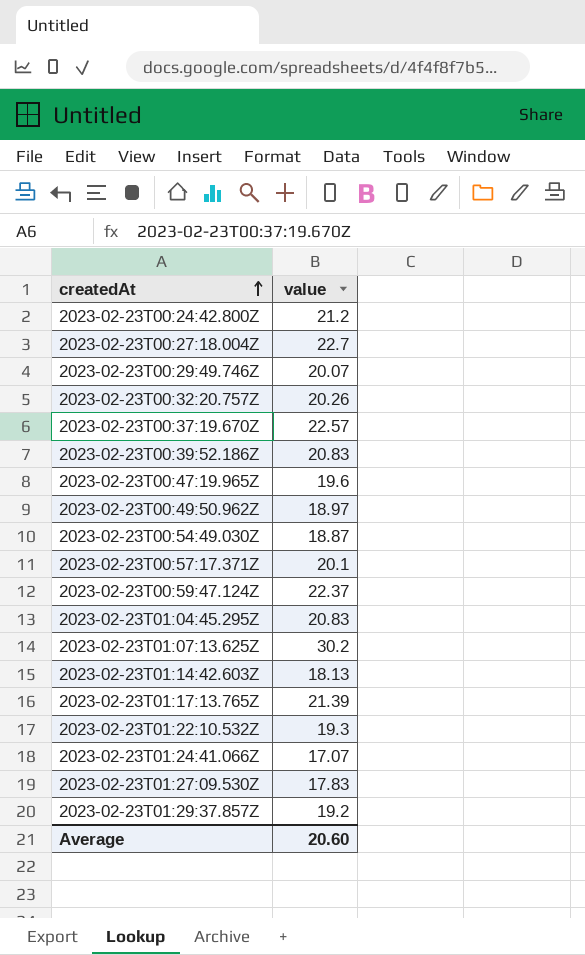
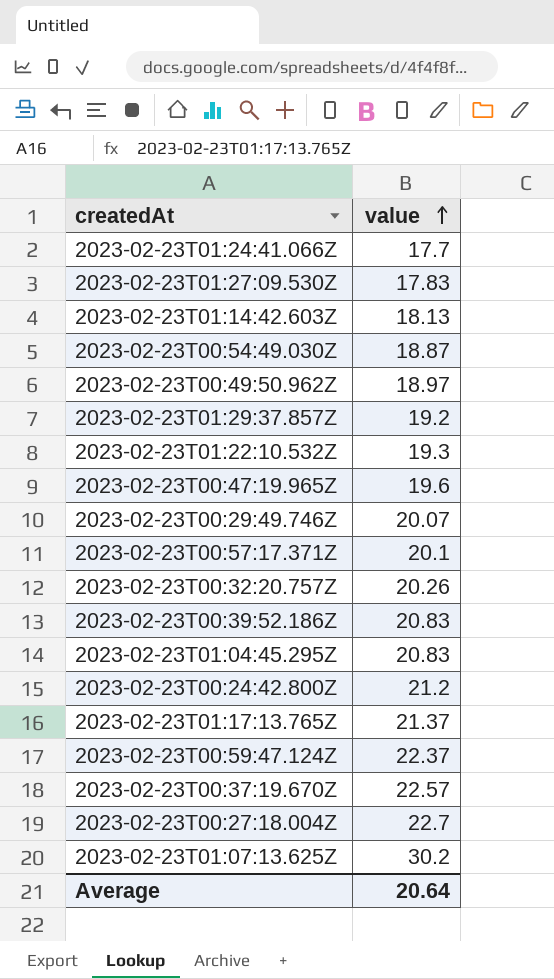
row order: createdAt ascending -> value ascending
2023-02-23T01:24:41.066Z | value: 17.07 -> 17.7
2023-02-23T01:17:13.765Z | value: 21.39 -> 21.37
Average | value: 20.60 -> 20.64

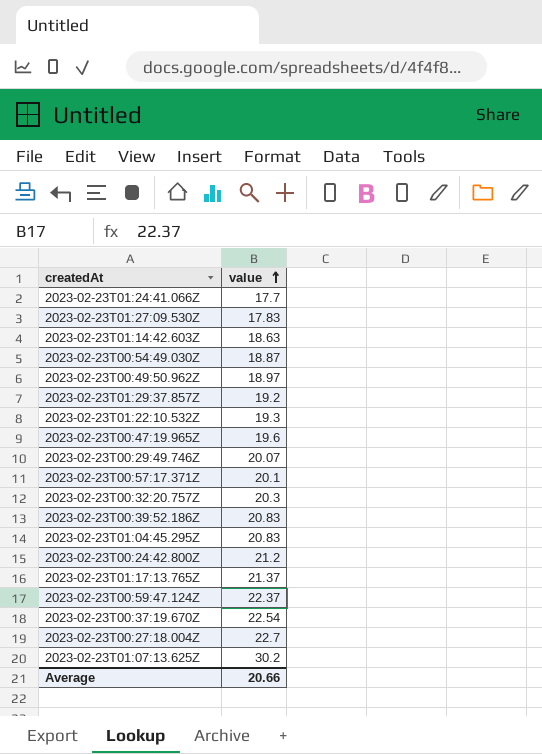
2023-02-23T01:14:42.603Z | value: 18.13 -> 18.63
2023-02-23T00:32:20.757Z | value: 20.26 -> 20.3
2023-02-23T00:37:19.670Z | value: 22.57 -> 22.54
Average | value: 20.64 -> 20.66

